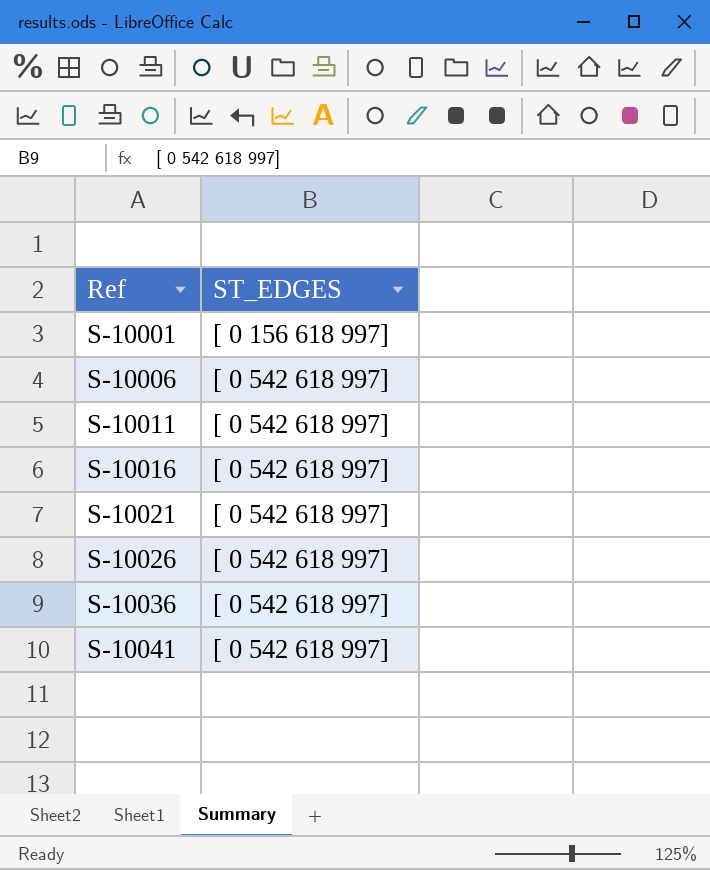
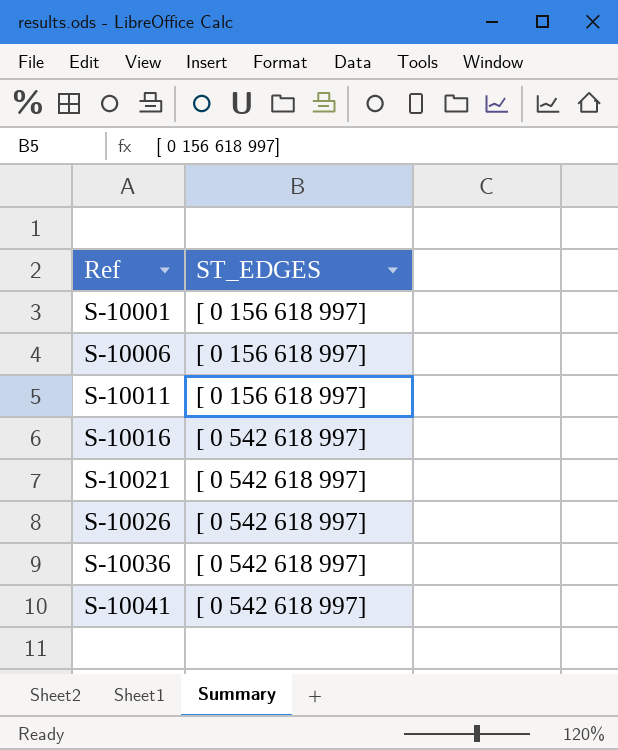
S-10006 | ST_EDGES: [ 0 542 618 997] -> [ 0 156 618 997]
S-10011 | ST_EDGES: [ 0 542 618 997] -> [ 0 156 618 997]

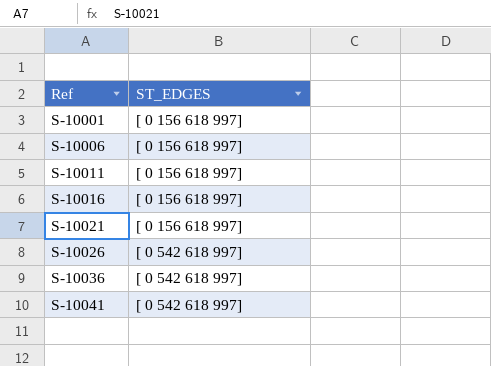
S-10016 | ST_EDGES: [ 0 542 618 997] -> [ 0 156 618 997]
S-10021 | ST_EDGES: [ 0 542 618 997] -> [ 0 156 618 997]

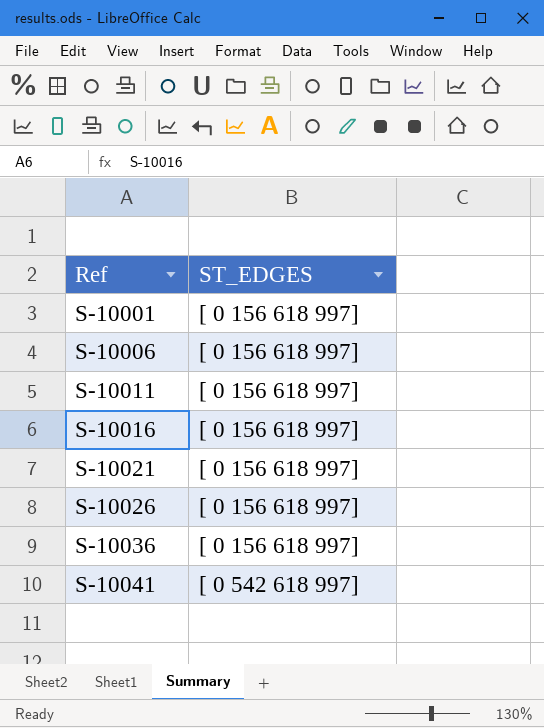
S-10026 | ST_EDGES: [ 0 542 618 997] -> [ 0 156 618 997]
S-10036 | ST_EDGES: [ 0 542 618 997] -> [ 0 156 618 997]

